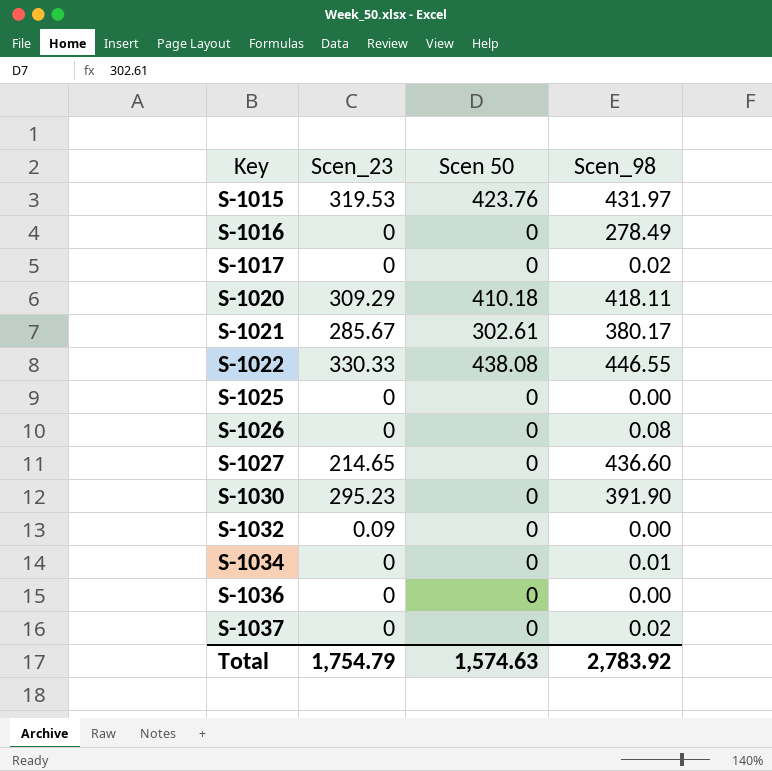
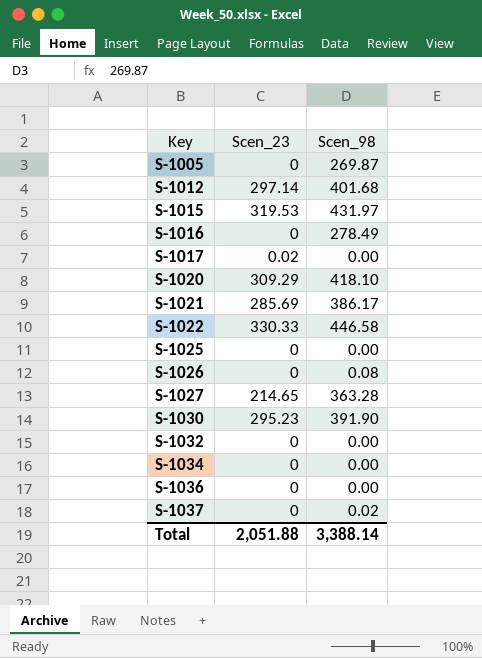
column Scen 50 | position: 3 -> none
row S-1005: none -> 0 | 269.87
row S-1012: none -> 297.14 | 401.68
S-1017 | Scen_23: 0 -> 0.02
S-1017 | Scen_98: 0.02 -> 0.00
S-1020 | Scen_98: 418.11 -> 418.10
S-1021 | Scen_23: 285.67 -> 285.69
S-1021 | Scen_98: 380.17 -> 386.17
S-1022 | Scen_98: 446.55 -> 446.58
S-1027 | Scen_98: 436.60 -> 363.28
S-1032 | Scen_23: 0.09 -> 0
S-1034 | Scen_98: 0.01 -> 0.00
Total | Scen_23: 1,754.79 -> 2,051.88
Total | Scen_98: 2,783.92 -> 3,388.14

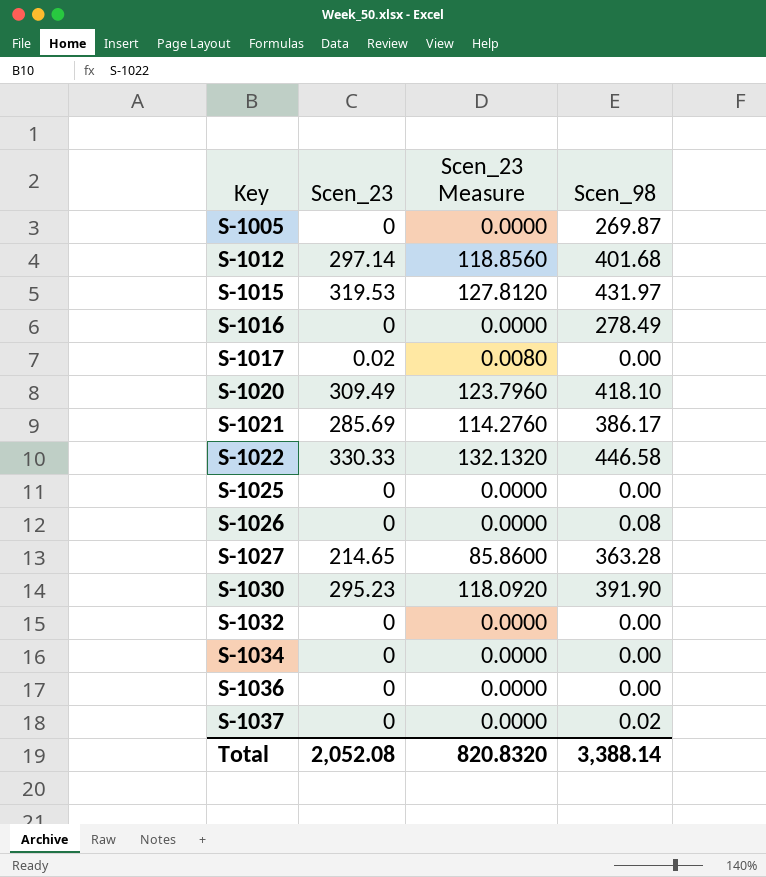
column Scen_23 Measure | formula: none -> [Scen_23] * 0.4
S-1020 | Scen_23: 309.29 -> 309.49
Total | Scen_23: 2,051.88 -> 2,052.08

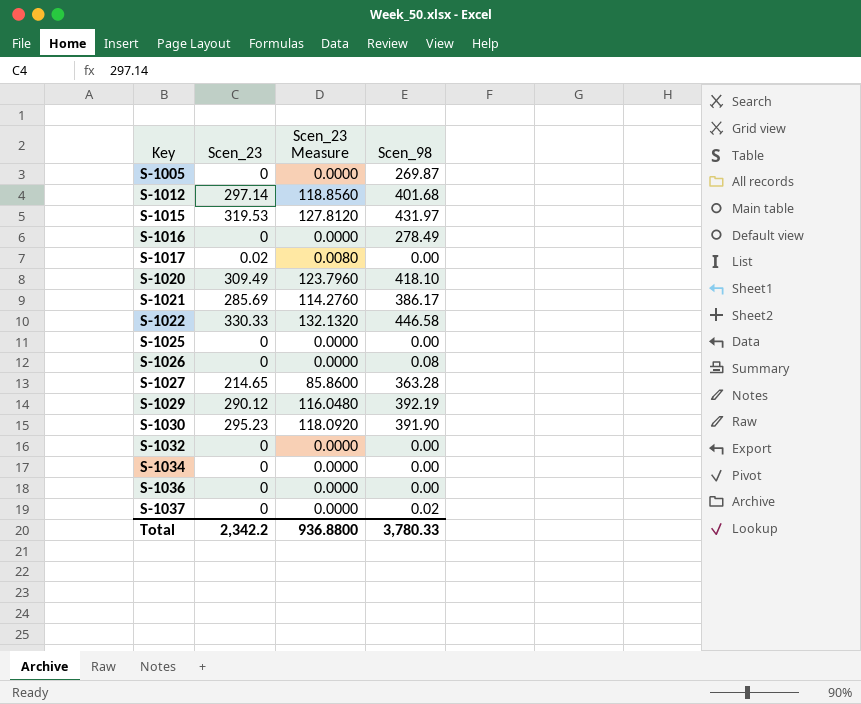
row S-1029: none -> 290.12 | 116.0480 | 392.19
Total | Scen_23: 2,052.08 -> 2,342.2
Total | Scen_23 Measure: 820.8320 -> 936.8800
Total | Scen_98: 3,388.14 -> 3,780.33

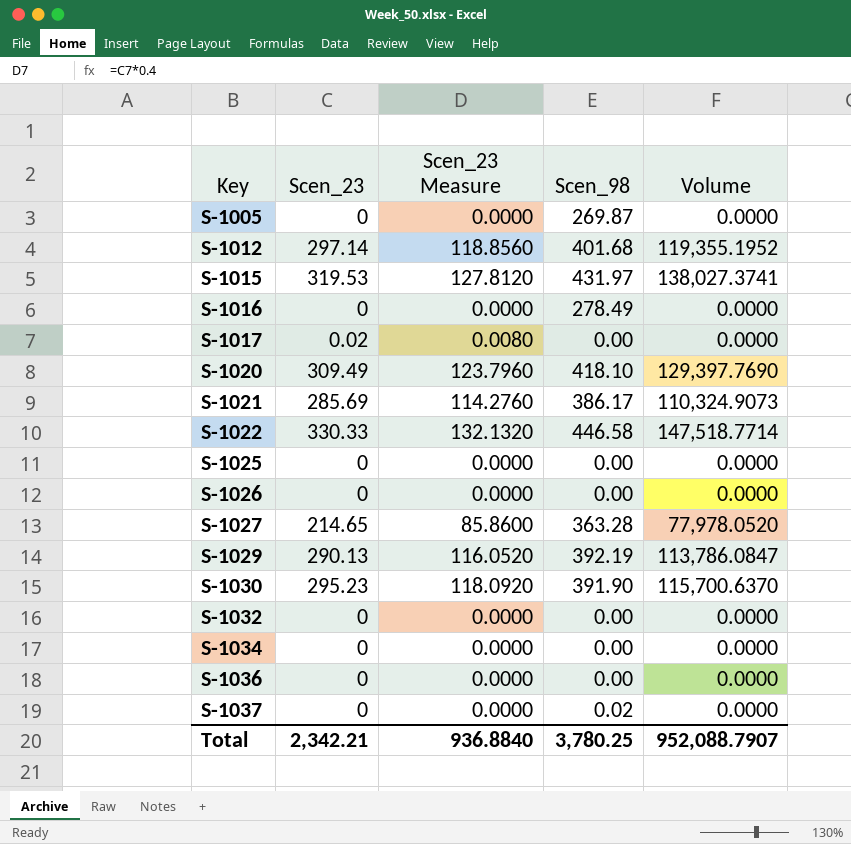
column Volume | formula: none -> [Scen_23] * [Scen_98]
S-1026 | Scen_98: 0.08 -> 0.00
S-1029 | Scen_23: 290.12 -> 290.13
S-1029 | Scen_23 Measure: 116.0480 -> 116.0520
Total | Scen_23: 2,342.2 -> 2,342.21
Total | Scen_23 Measure: 936.8800 -> 936.8840
Total | Scen_98: 3,780.33 -> 3,780.25

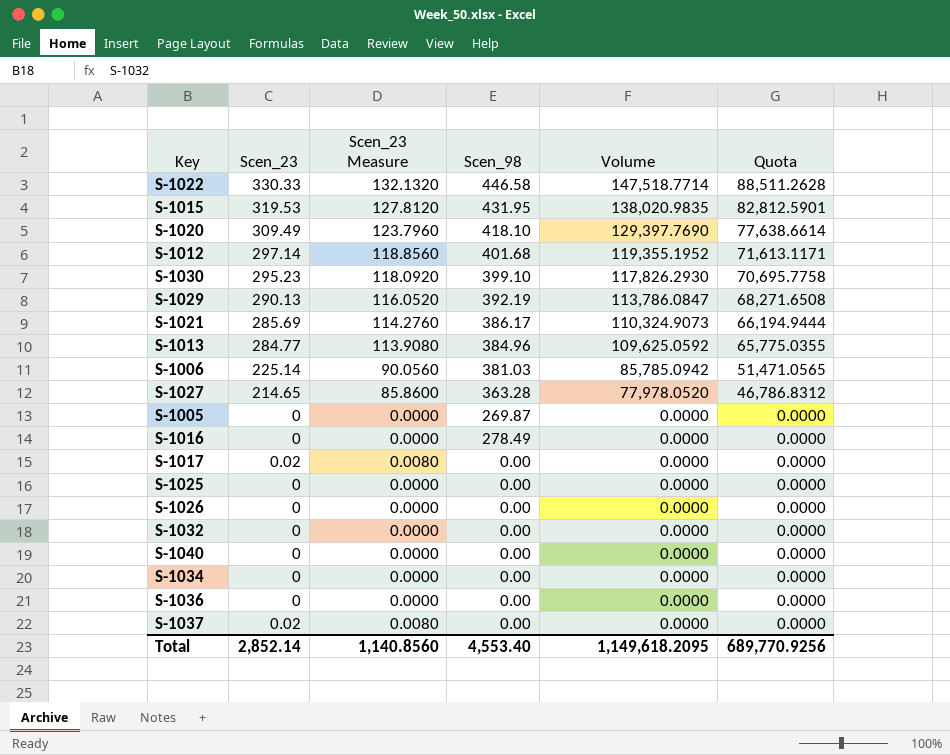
row order: Key ascending -> Volume descending
column Quota | formula: none -> [Volume] * 0.6
S-1015 | Scen_98: 431.97 -> 431.95
S-1015 | Volume: 138,027.3741 -> 138,020.9835
S-1030 | Scen_98: 391.90 -> 399.10
S-1030 | Volume: 115,700.6370 -> 117,826.2930
row S-1013: none -> 284.77 | 113.9080 | 384.96 | 109,625.0592 | 65,775.0355
row S-1006: none -> 225.14 | 90.0560 | 381.03 | 85,785.0942 | 51,471.0565
row S-1040: none -> 0 | 0.0000 | 0.00 | 0.0000 | 0.0000
S-1037 | Scen_23: 0 -> 0.02
S-1037 | Scen_23 Measure: 0.0000 -> 0.0080
S-1037 | Scen_98: 0.02 -> 0.00
Total | Scen_23: 2,342.21 -> 2,852.14
Total | Scen_23 Measure: 936.8840 -> 1,140.8560
Total | Scen_98: 3,780.25 -> 4,553.40
Total | Volume: 952,088.7907 -> 1,149,618.2095

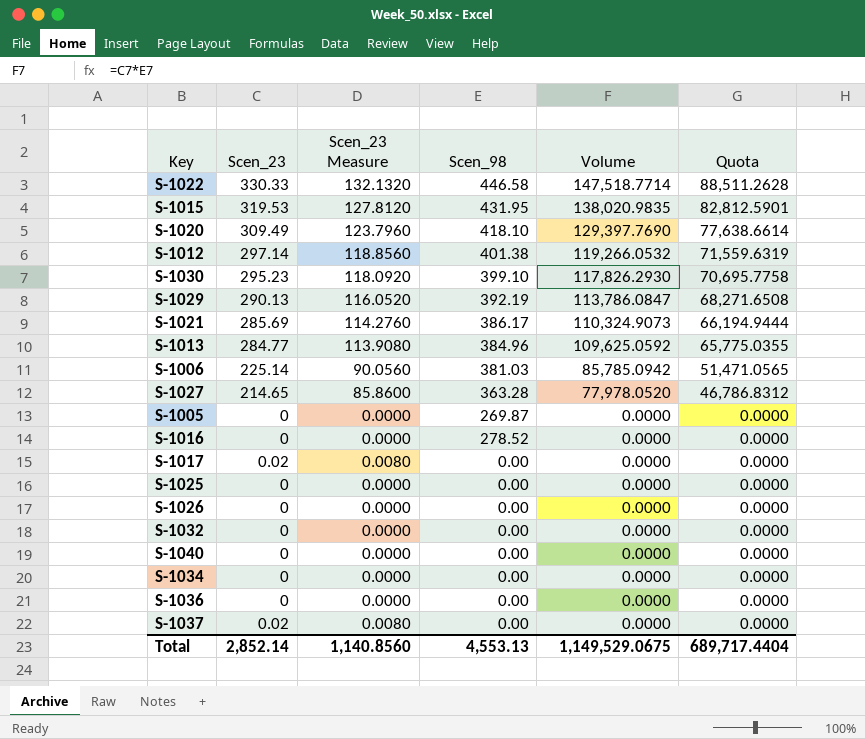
S-1012 | Scen_98: 401.68 -> 401.38
S-1012 | Volume: 119,355.1952 -> 119,266.0532
S-1012 | Quota: 71,613.1171 -> 71,559.6319
S-1016 | Scen_98: 278.49 -> 278.52
Total | Scen_98: 4,553.40 -> 4,553.13
Total | Volume: 1,149,618.2095 -> 1,149,529.0675
Total | Quota: 689,770.9256 -> 689,717.4404

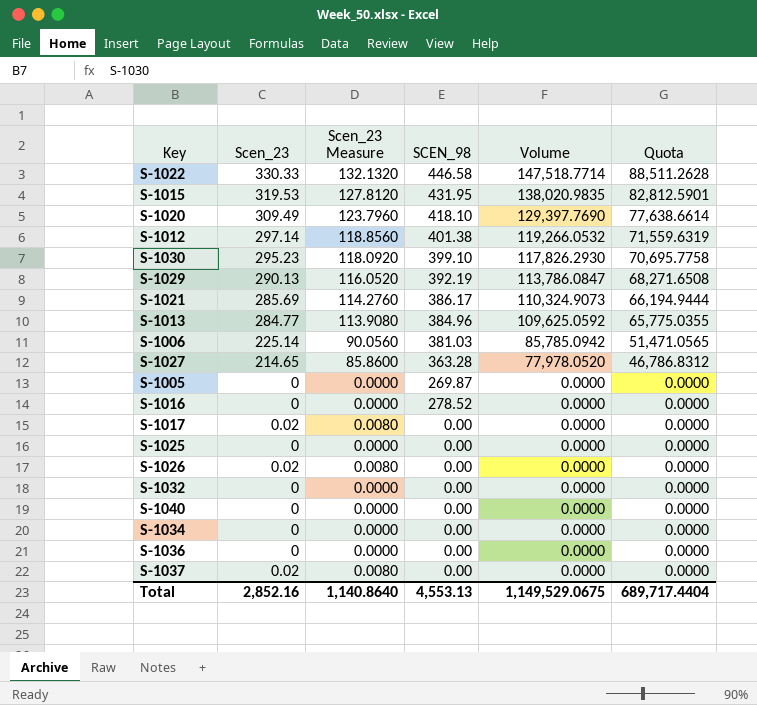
column name: Scen_98 -> SCEN_98
S-1026 | Scen_23: 0 -> 0.02
S-1026 | Scen_23 Measure: 0.0000 -> 0.0080
Total | Scen_23: 2,852.14 -> 2,852.16
Total | Scen_23 Measure: 1,140.8560 -> 1,140.8640

